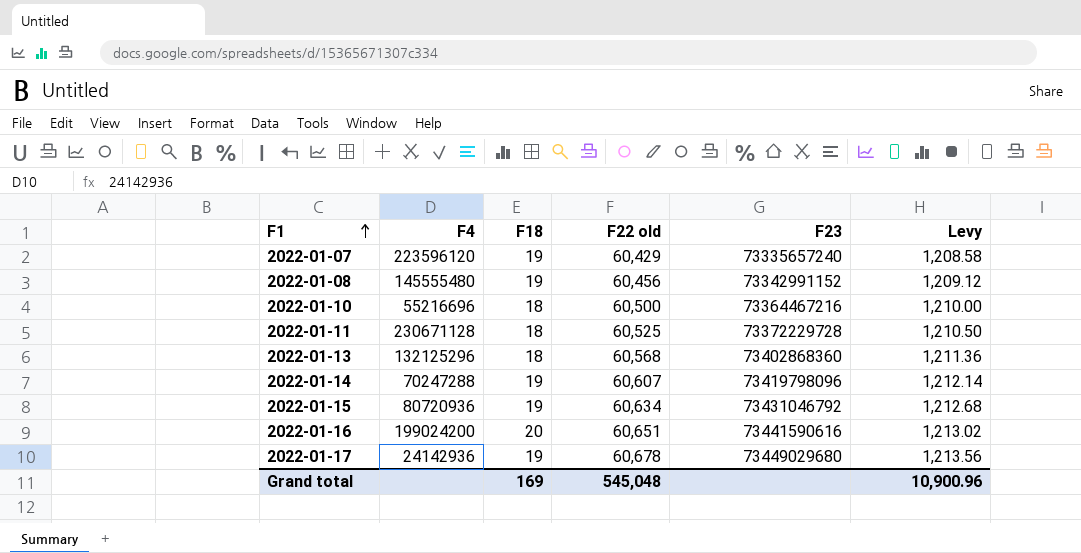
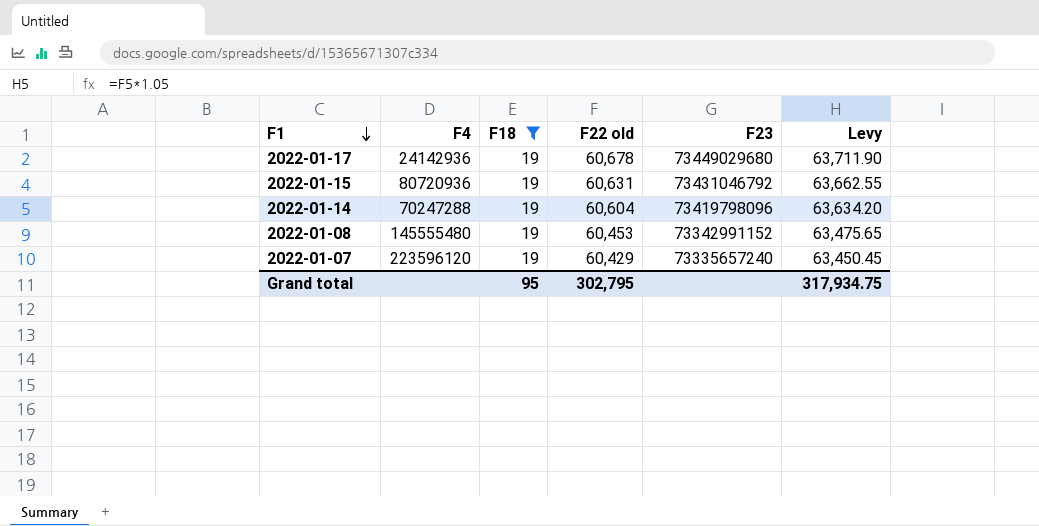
filter: none -> F18 = 19
row order: F1 ascending -> F1 descending
column Levy | formula: [F22 old] * 0.02 -> [F22 old] * 1.05
2022-01-15 | F22 old: 60,634 -> 60,631
2022-01-14 | F22 old: 60,607 -> 60,604
2022-01-08 | F22 old: 60,456 -> 60,453
Grand total | F18: 169 -> 95
Grand total | F22 old: 545,048 -> 302,795
Grand total | Levy: 10,900.96 -> 317,934.75

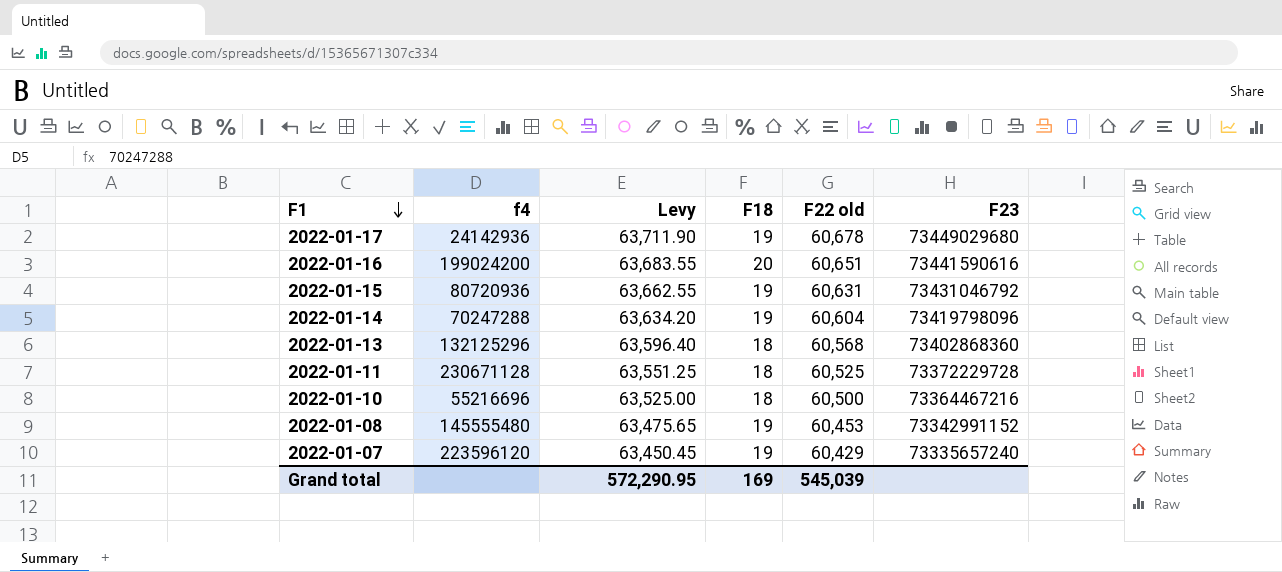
filter: F18 = 19 -> none
column name: F4 -> f4
column Levy | position: 6 -> 3
Grand total | Levy: 317,934.75 -> 572,290.95
Grand total | F18: 95 -> 169
Grand total | F22 old: 302,795 -> 545,039

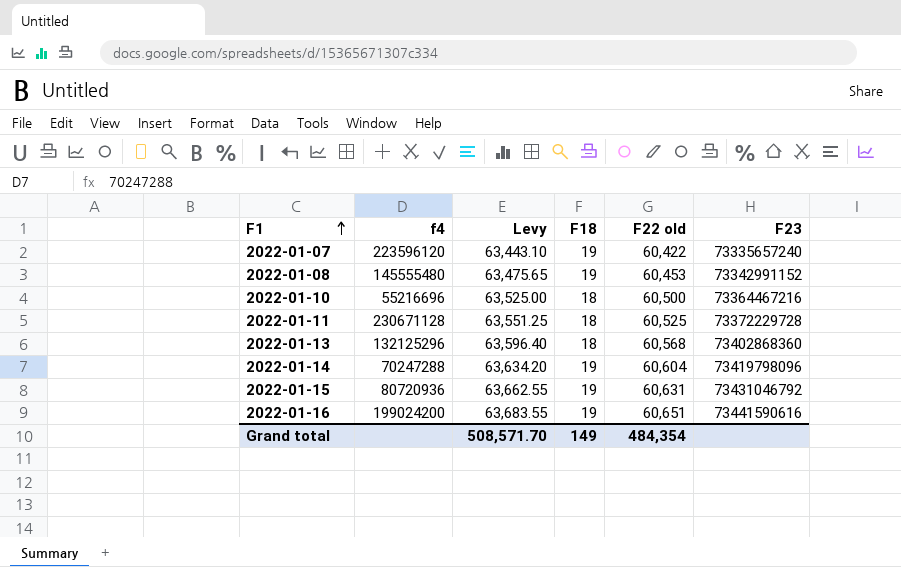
row order: F1 descending -> F1 ascending
row 2022-01-17: 24142936 | 63,711.90 | 19 | 60,678 | 73449029680 -> none
2022-01-07 | Levy: 63,450.45 -> 63,443.10
2022-01-07 | F22 old: 60,429 -> 60,422
2022-01-16 | F18: 20 -> 19
Grand total | Levy: 572,290.95 -> 508,571.70
Grand total | F18: 169 -> 149
Grand total | F22 old: 545,039 -> 484,354

